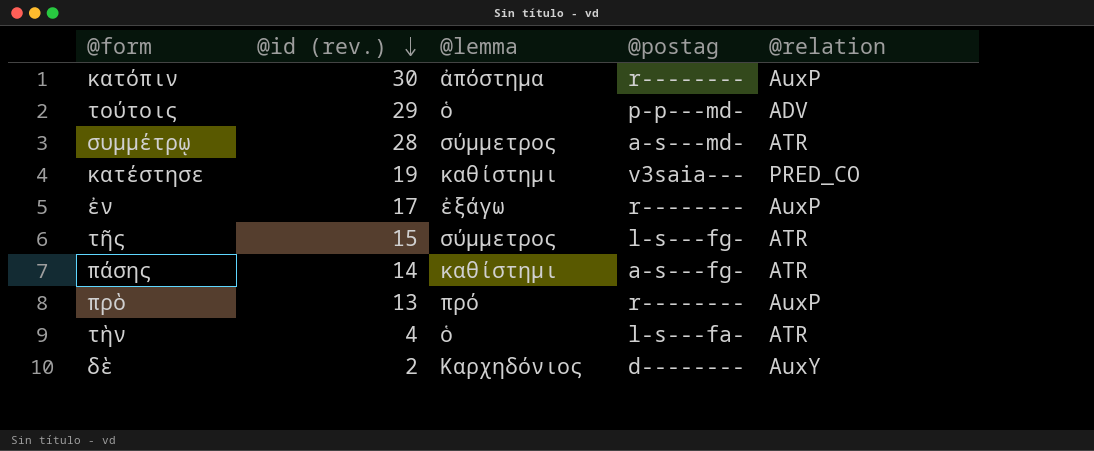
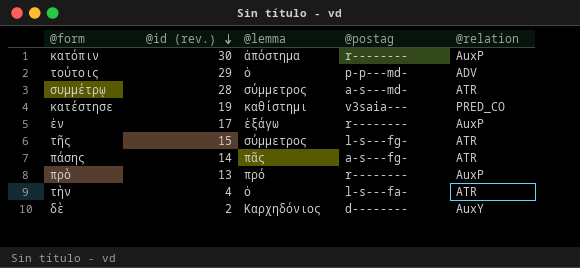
πάσης | @lemma: καθίστημι -> πᾶς

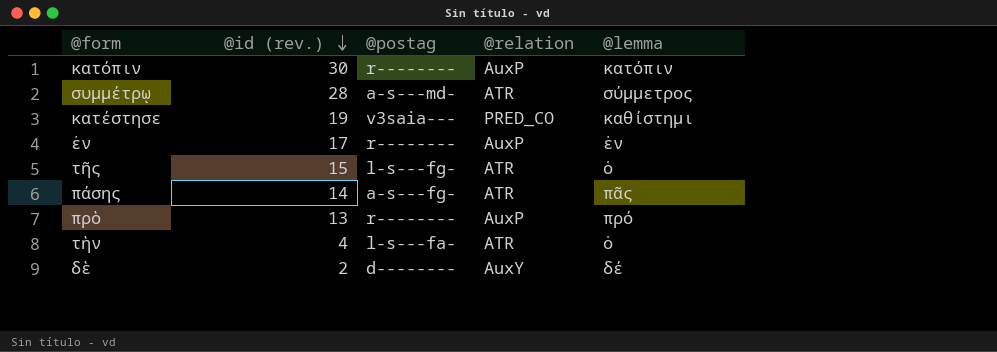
column @lemma | position: 3 -> 5
row τούτοις: 29 | ὁ | p-p---md- | ADV -> none
κατόπιν | @lemma: ἀπόστημα -> κατόπιν
ἐν | @lemma: ἐξάγω -> ἐν
τῆς | @lemma: σύμμετρος -> ὁ
δὲ | @lemma: Καρχηδόνιος -> δέ

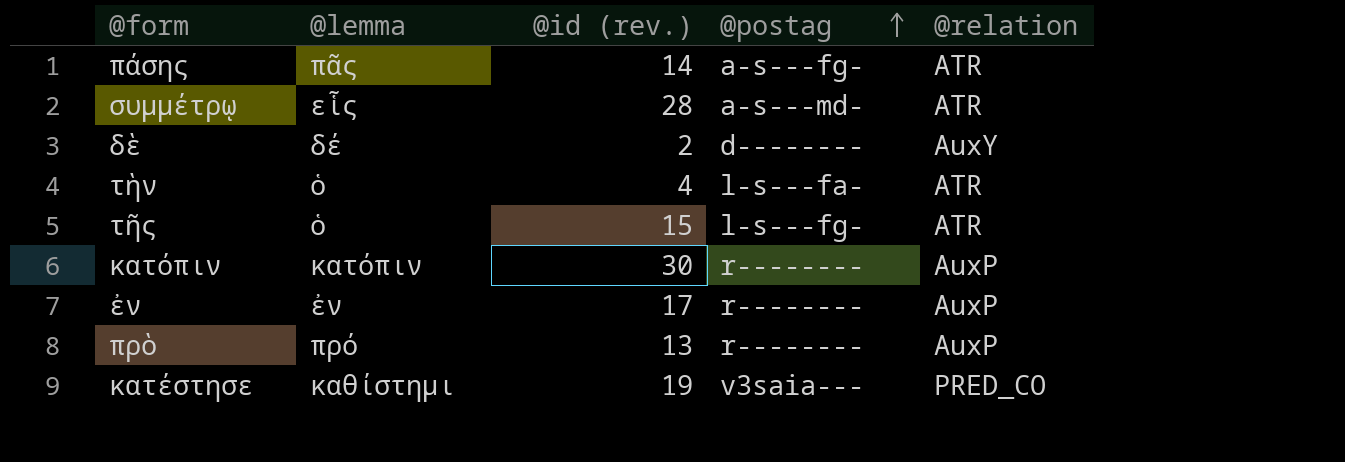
row order: @id (rev.) descending -> @postag ascending
column @lemma | position: 5 -> 2
συμμέτρῳ | @lemma: σύμμετρος -> εἷς

